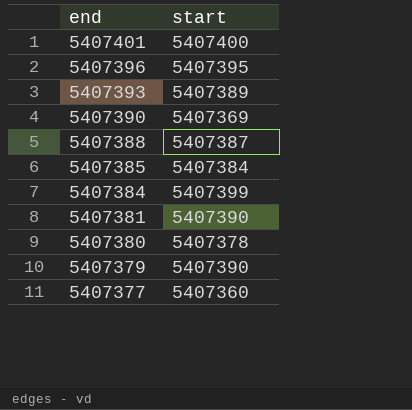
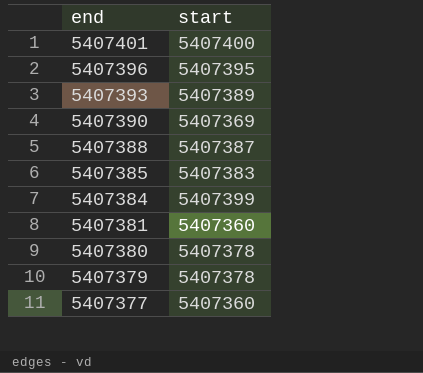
5407385 | start: 5407384 -> 5407383
5407381 | start: 5407390 -> 5407360
5407379 | start: 5407390 -> 5407378

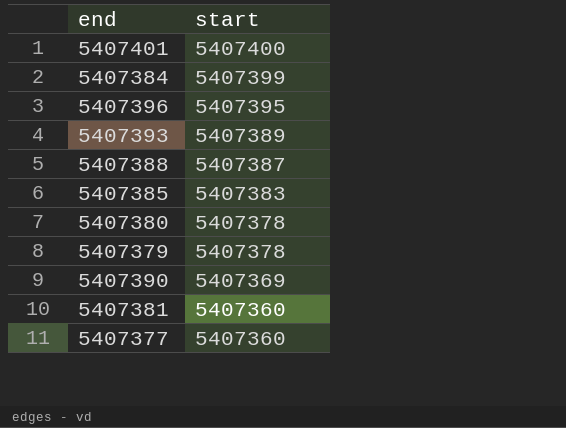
row order: end descending -> start descending

